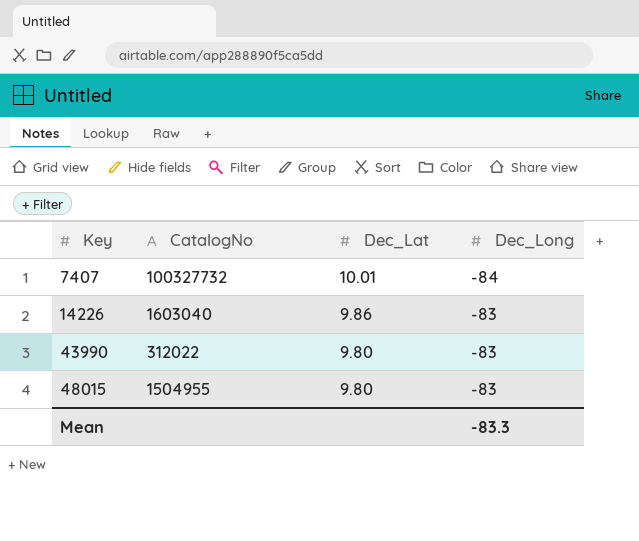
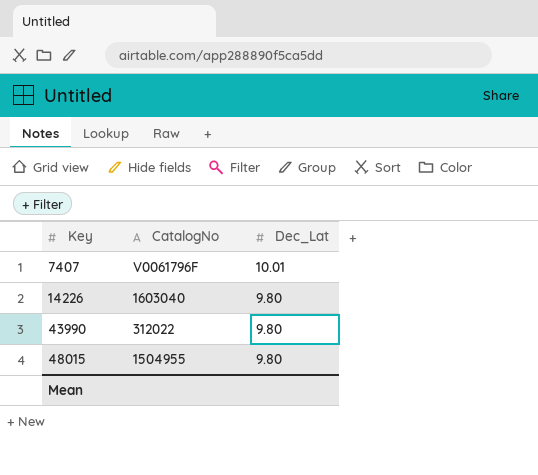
column Dec_Long | position: 4 -> none
7407 | CatalogNo: 100327732 -> V0061796F
14226 | Dec_Lat: 9.86 -> 9.80

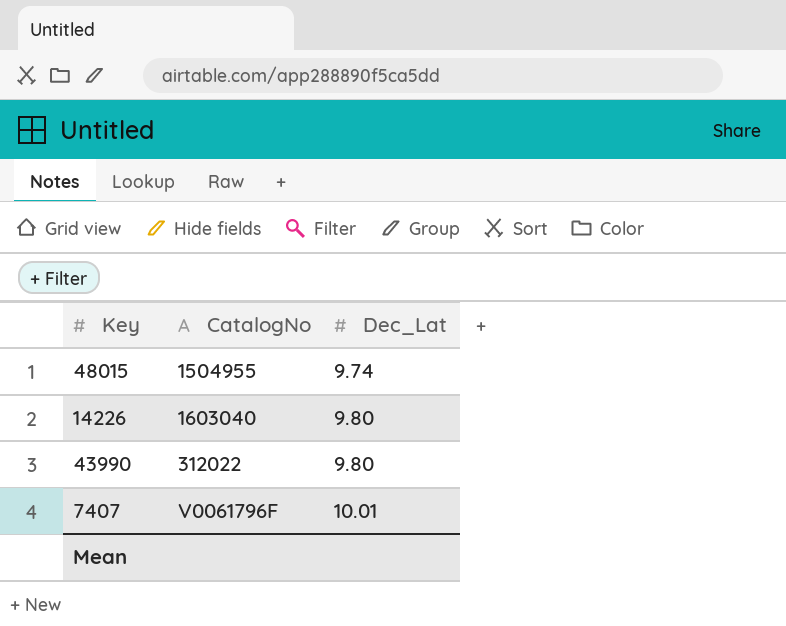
row order: Key ascending -> Dec_Lat ascending
48015 | Dec_Lat: 9.80 -> 9.74

